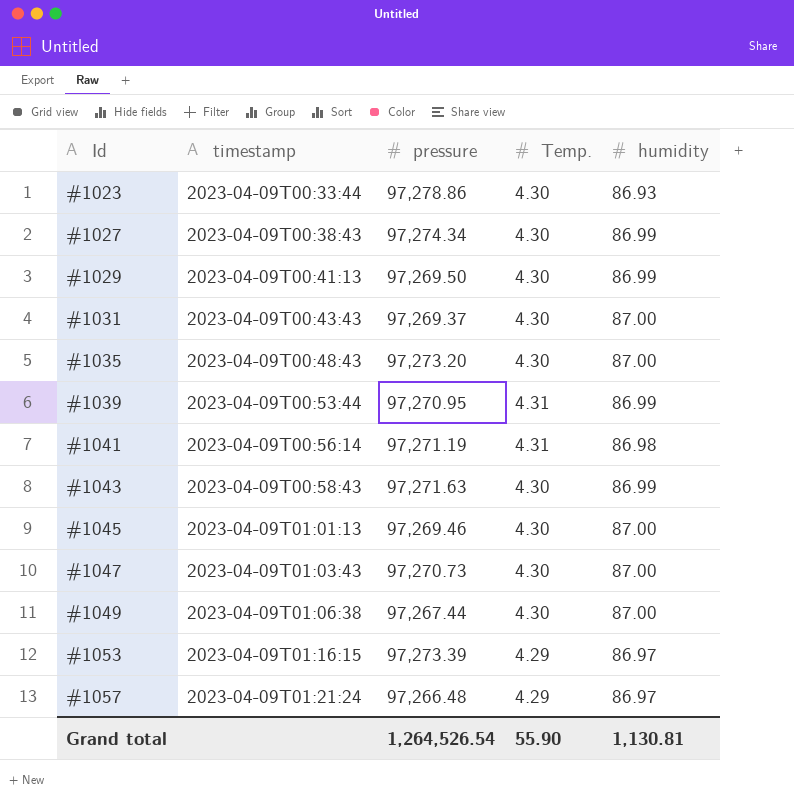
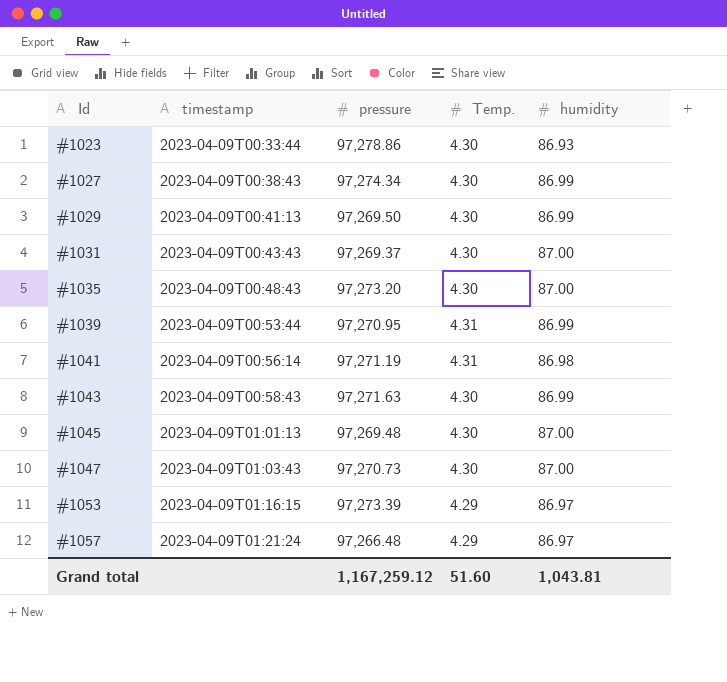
row #1049: 2023-04-09T01:06:38 | 97,267.44 | 4.30 | 87.00 -> none
#1045 | pressure: 97,269.46 -> 97,269.48
Grand total | pressure: 1,264,526.54 -> 1,167,259.12
Grand total | Temp.: 55.90 -> 51.60
Grand total | humidity: 1,130.81 -> 1,043.81

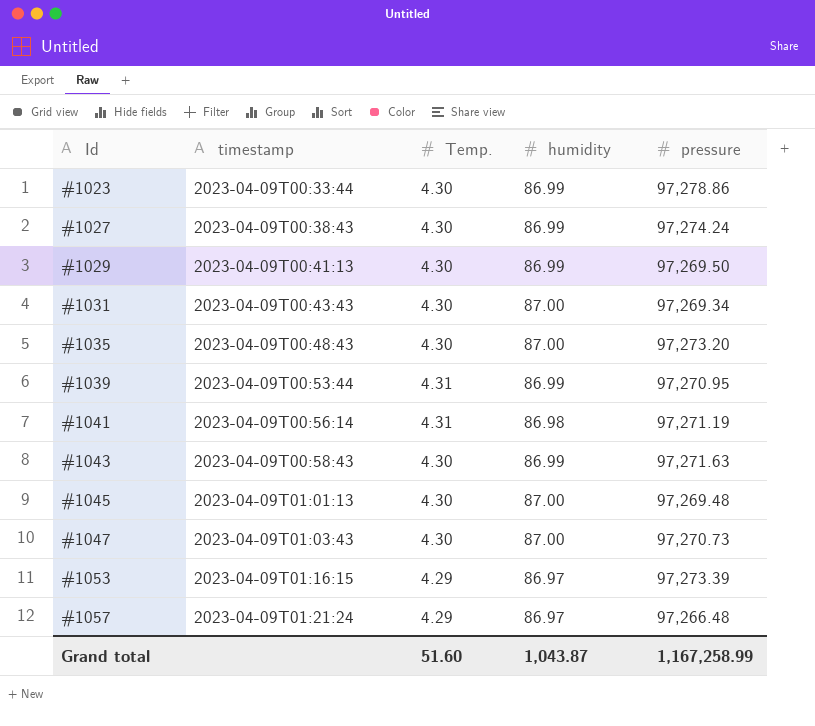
column pressure | position: 3 -> 5
#1023 | humidity: 86.93 -> 86.99
#1027 | pressure: 97,274.34 -> 97,274.24
#1031 | pressure: 97,269.37 -> 97,269.34
Grand total | humidity: 1,043.81 -> 1,043.87
Grand total | pressure: 1,167,259.12 -> 1,167,258.99

